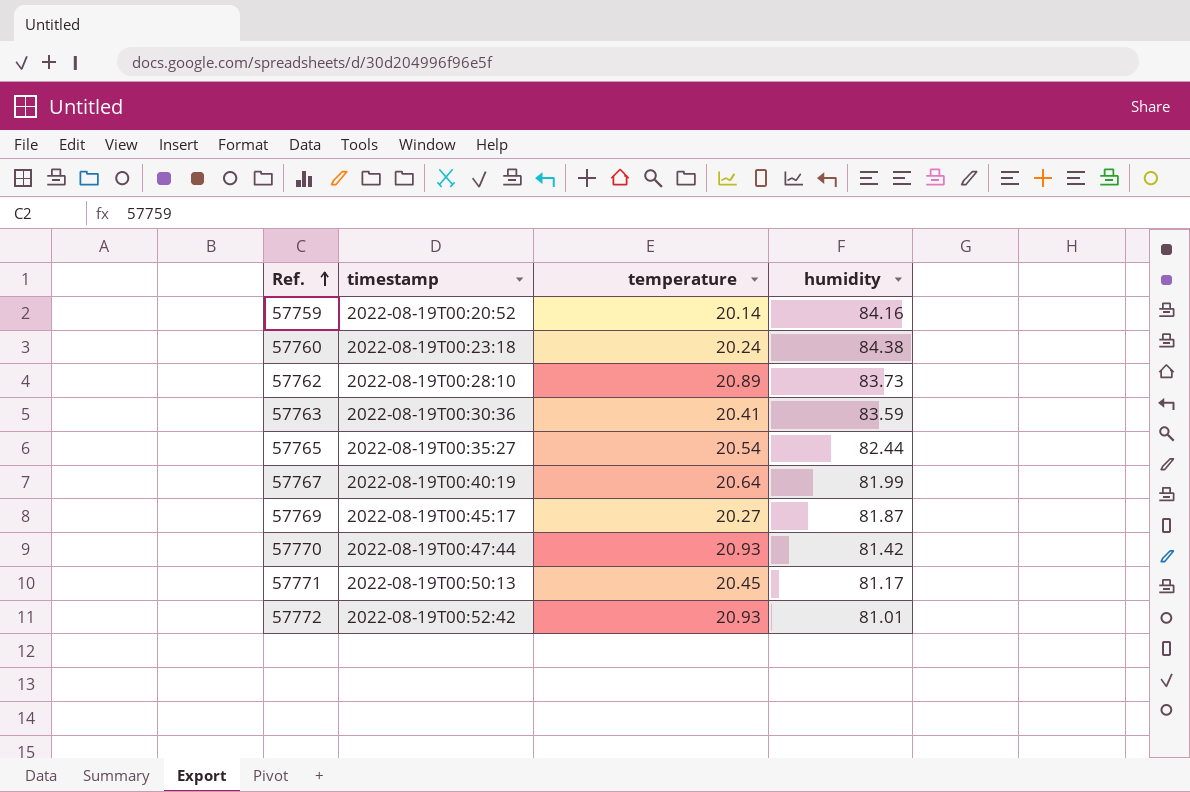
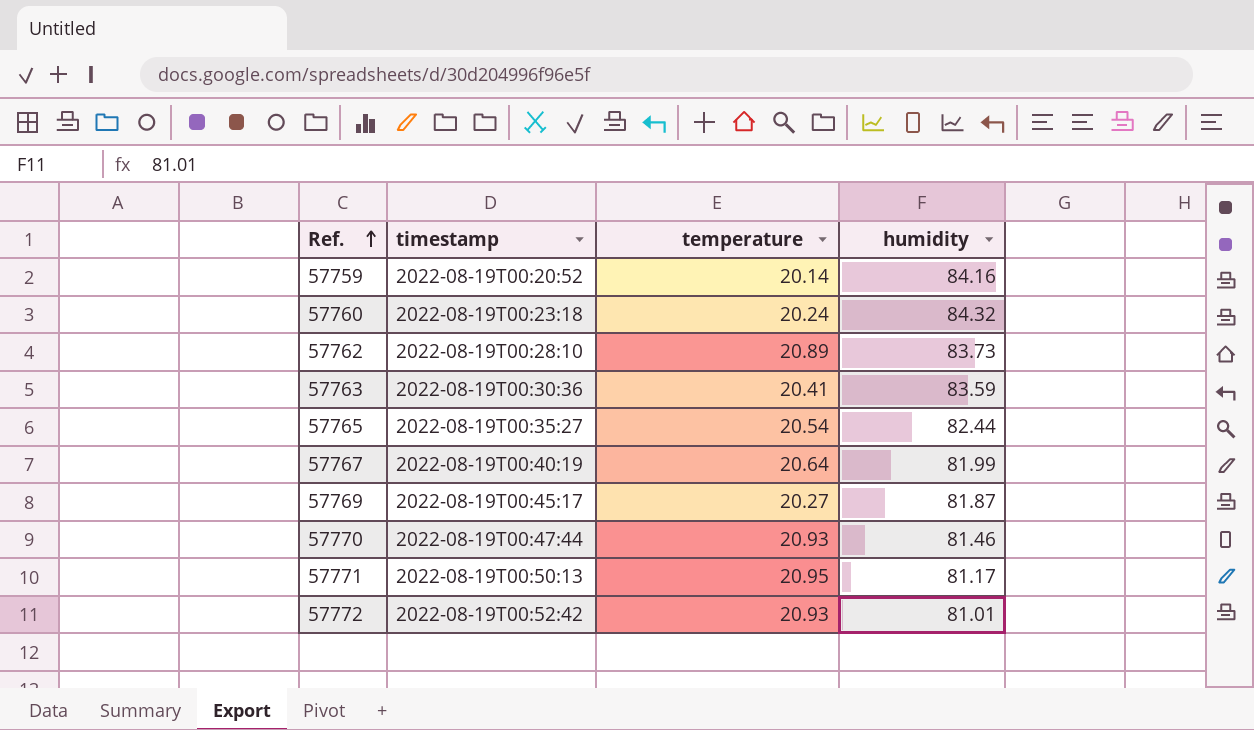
57760 | humidity: 84.38 -> 84.32
57770 | humidity: 81.42 -> 81.46
57771 | temperature: 20.45 -> 20.95

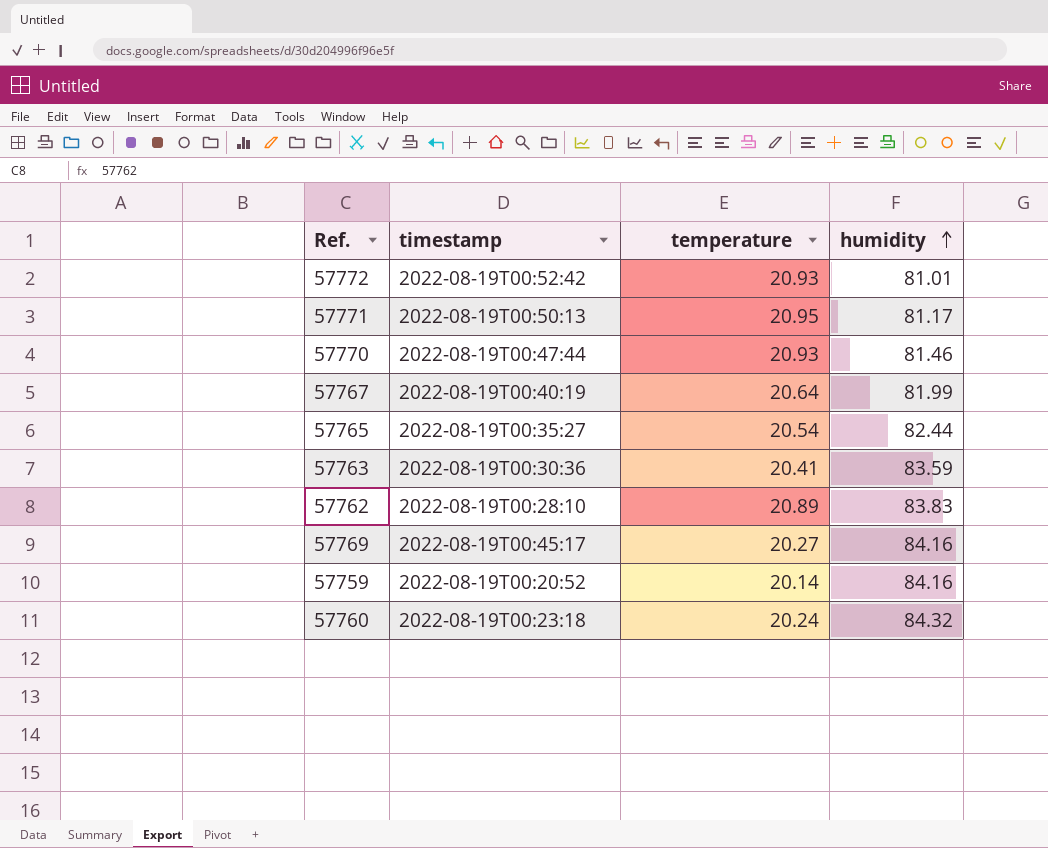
row order: Ref. ascending -> humidity ascending
57762 | humidity: 83.73 -> 83.83
57769 | humidity: 81.87 -> 84.16

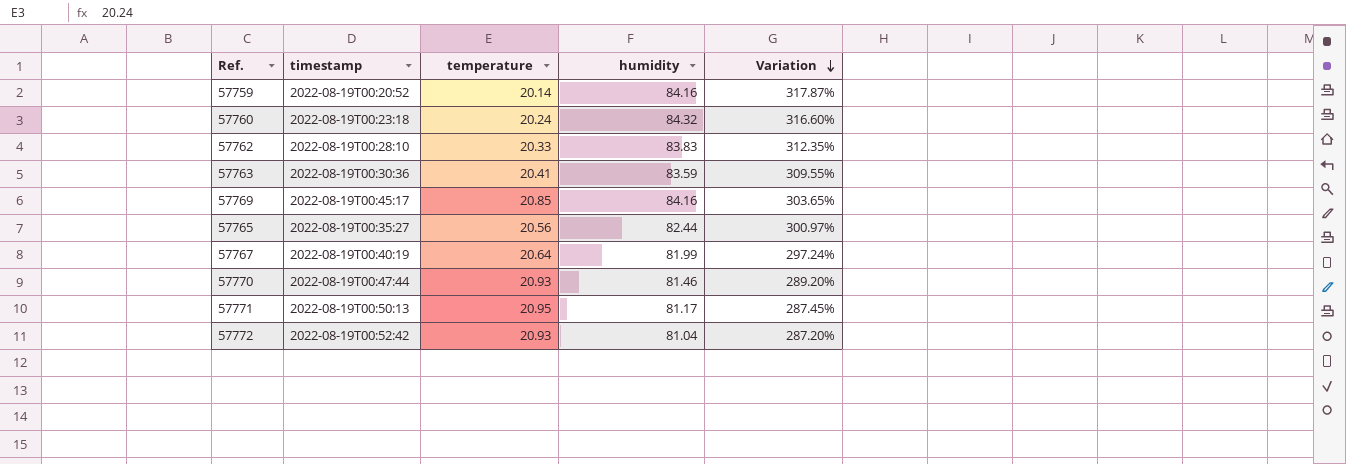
row order: humidity ascending -> Variation descending
column Variation | formula: none -> ([humidity] - [temperature]) / [temperature]
57762 | temperature: 20.89 -> 20.33
57769 | temperature: 20.27 -> 20.85
57765 | temperature: 20.54 -> 20.56
57772 | humidity: 81.01 -> 81.04

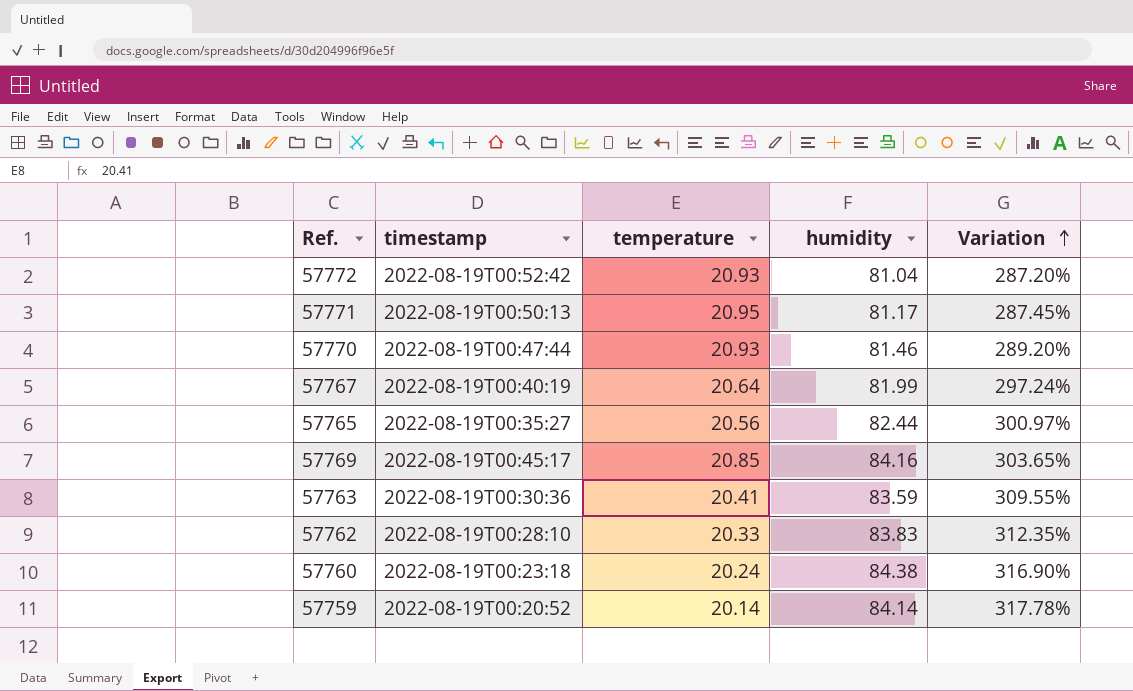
row order: Variation descending -> Variation ascending
57760 | humidity: 84.32 -> 84.38
57760 | Variation: 316.60% -> 316.90%
57759 | humidity: 84.16 -> 84.14
57759 | Variation: 317.87% -> 317.78%

